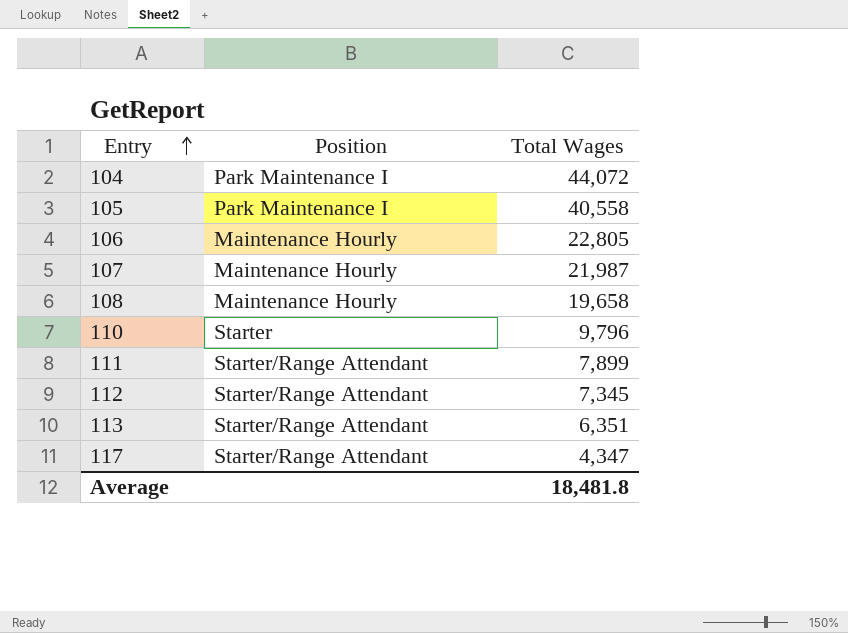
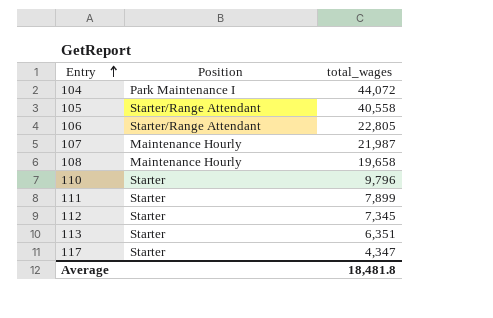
column name: Total Wages -> total_wages
105 | Position: Park Maintenance I -> Starter/Range Attendant
106 | Position: Maintenance Hourly -> Starter/Range Attendant
111 | Position: Starter/Range Attendant -> Starter
112 | Position: Starter/Range Attendant -> Starter
113 | Position: Starter/Range Attendant -> Starter
117 | Position: Starter/Range Attendant -> Starter

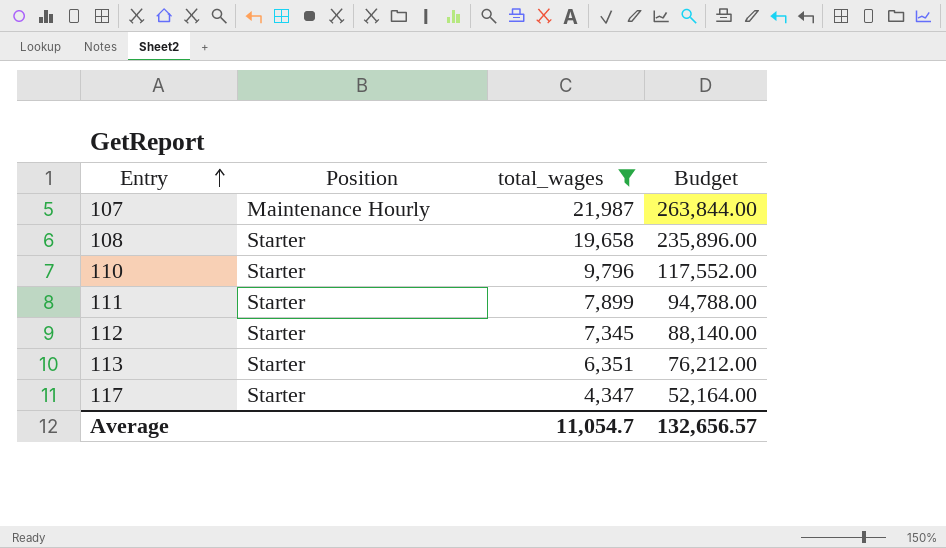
filter: none -> total_wages <= 21,987
column Budget | formula: none -> [total_wages] * 12
108 | Position: Maintenance Hourly -> Starter
Average | total_wages: 18,481.8 -> 11,054.7

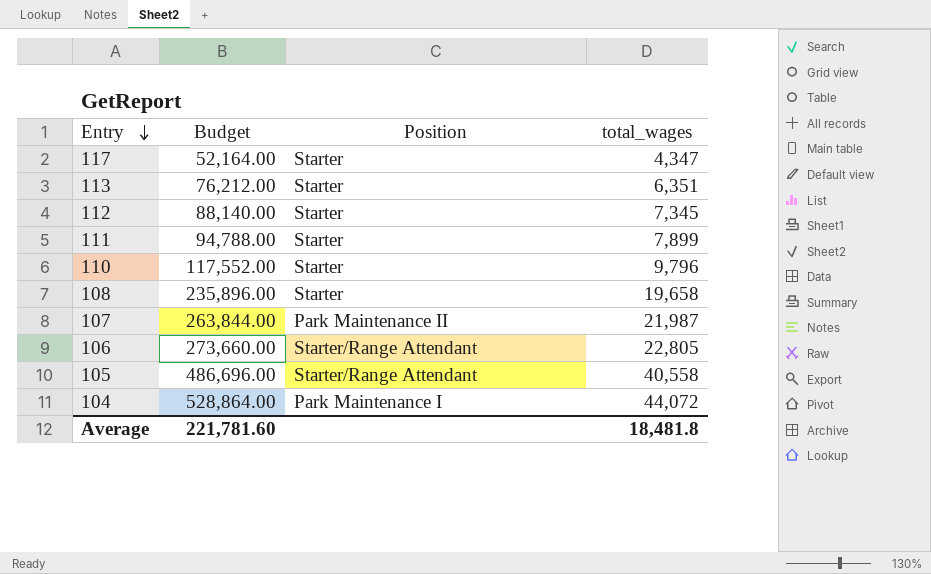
filter: total_wages <= 21,987 -> none
row order: Entry ascending -> Entry descending
column Budget | position: 4 -> 2
107 | Position: Maintenance Hourly -> Park Maintenance II
Average | Budget: 132,656.57 -> 221,781.60
Average | total_wages: 11,054.7 -> 18,481.8

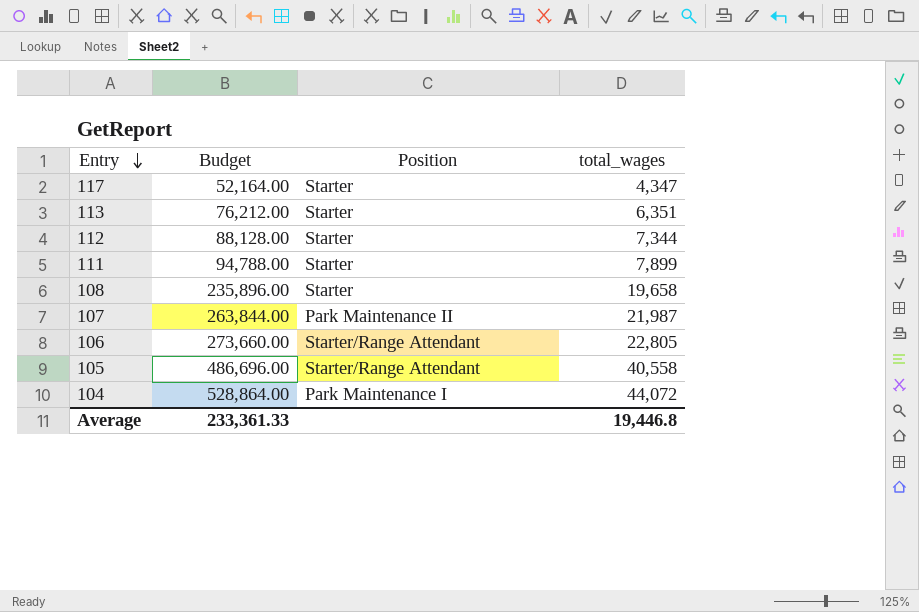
row 110: 117,552.00 | Starter | 9,796 -> none
112 | Budget: 88,140.00 -> 88,128.00
112 | total_wages: 7,345 -> 7,344
Average | Budget: 221,781.60 -> 233,361.33
Average | total_wages: 18,481.8 -> 19,446.8

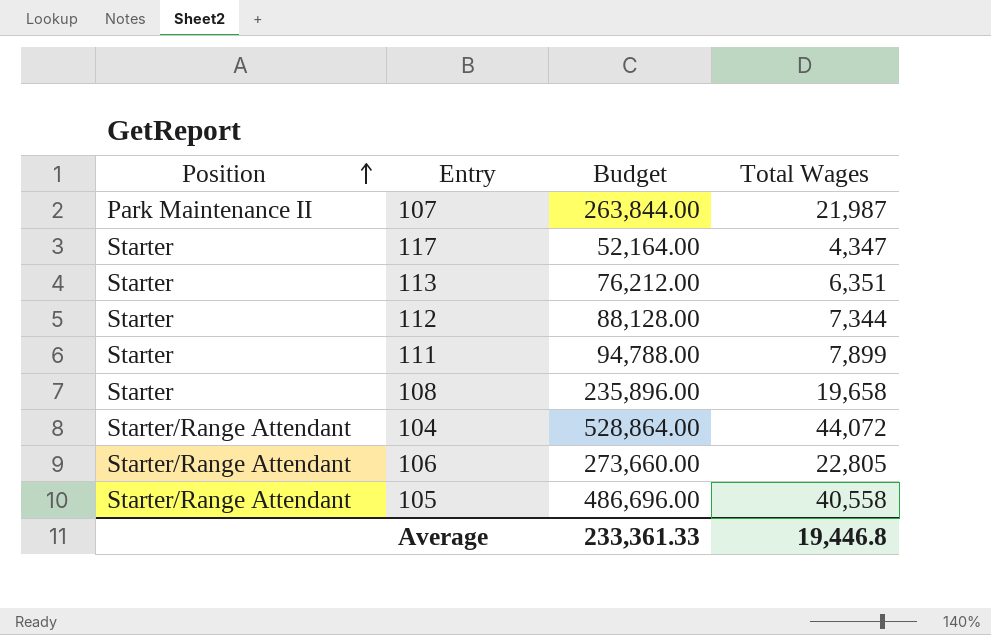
row order: Entry descending -> Position ascending
column Position | position: 3 -> 1
column name: total_wages -> Total Wages
104 | Position: Park Maintenance I -> Starter/Range Attendant

